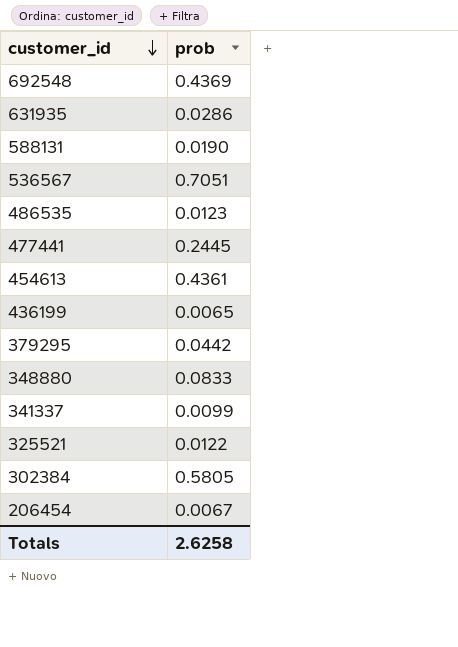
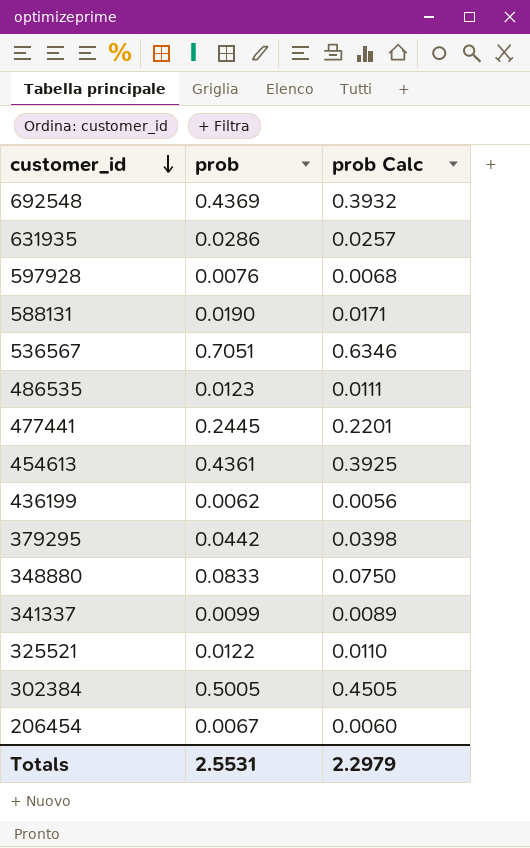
column prob Calc | formula: none -> [prob] * 0.9
row 597928: none -> 0.0076 | 0.0068
436199 | prob: 0.0065 -> 0.0062
302384 | prob: 0.5805 -> 0.5005
Totals | prob: 2.6258 -> 2.5531

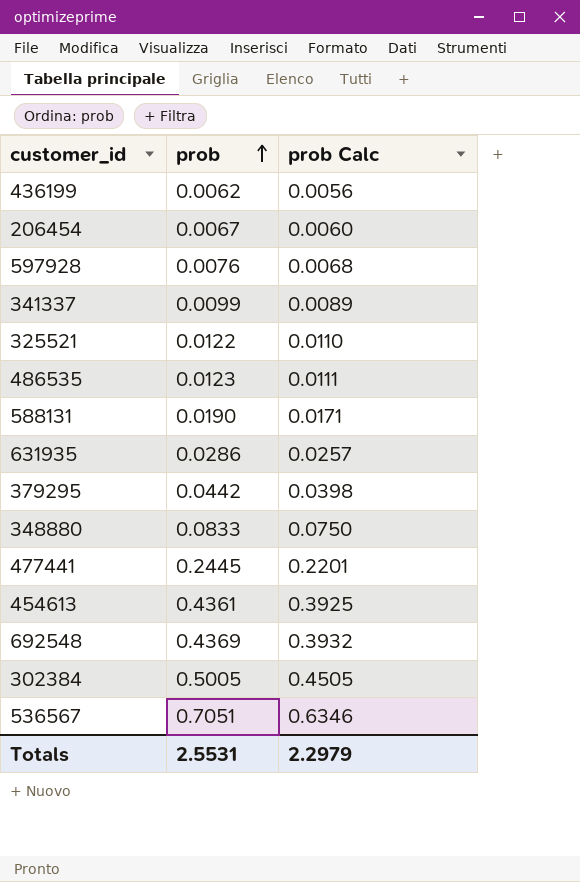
row order: customer_id descending -> prob ascending

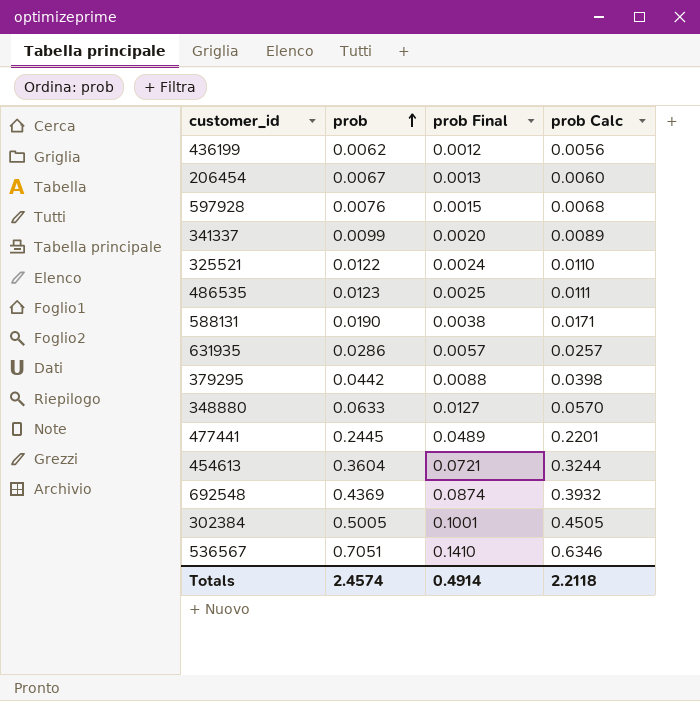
column prob Final | formula: none -> [prob] * 0.2
348880 | prob: 0.0833 -> 0.0633
348880 | prob Calc: 0.0750 -> 0.0570
454613 | prob: 0.4361 -> 0.3604
454613 | prob Calc: 0.3925 -> 0.3244
Totals | prob: 2.5531 -> 2.4574
Totals | prob Calc: 2.2979 -> 2.2118

